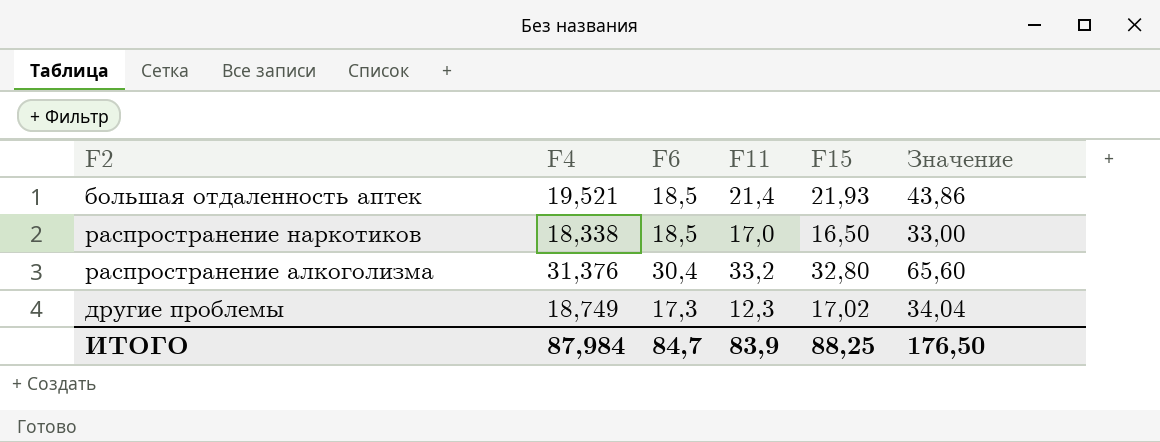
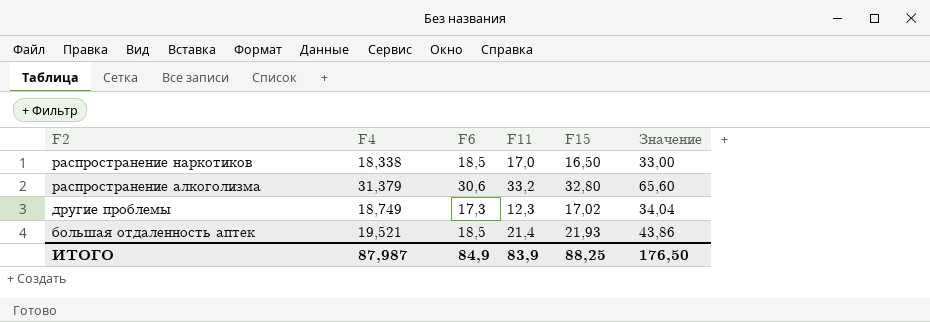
row order: none -> F2 descending
распространение алкоголизма | F4: 31,376 -> 31,379
распространение алкоголизма | F6: 30,4 -> 30,6
ИТОГО | F4: 87,984 -> 87,987
ИТОГО | F6: 84,7 -> 84,9

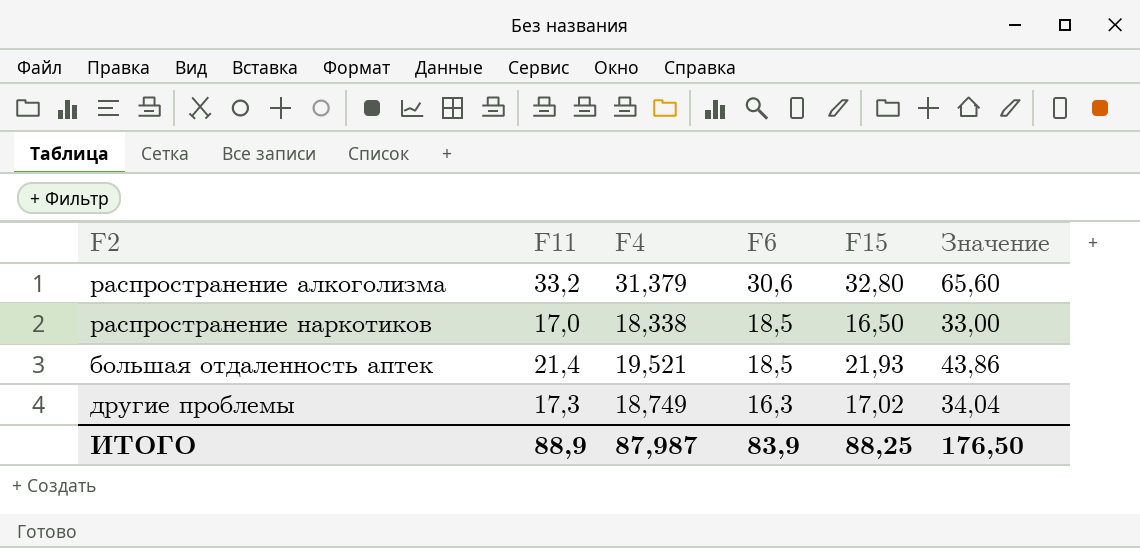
row order: F2 descending -> F6 descending
column F11 | position: 4 -> 2
другие проблемы | F11: 12,3 -> 17,3
другие проблемы | F6: 17,3 -> 16,3
ИТОГО | F11: 83,9 -> 88,9
ИТОГО | F6: 84,9 -> 83,9

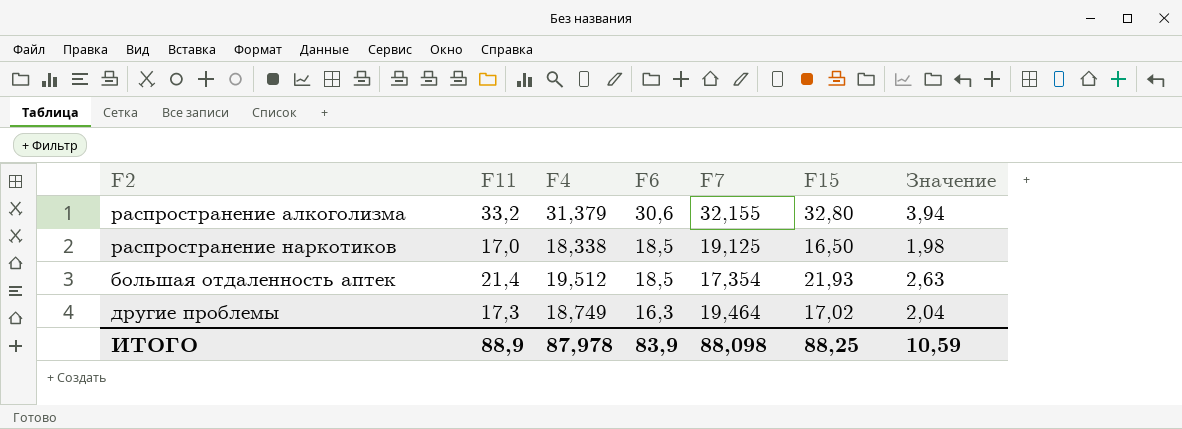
column F7 | position: none -> 5
column Значение | formula: [F15] * 2 -> [F15] * 0,12
большая отдаленность аптек | F4: 19,521 -> 19,512
ИТОГО | F4: 87,987 -> 87,978
ИТОГО | Значение: 176,50 -> 10,59

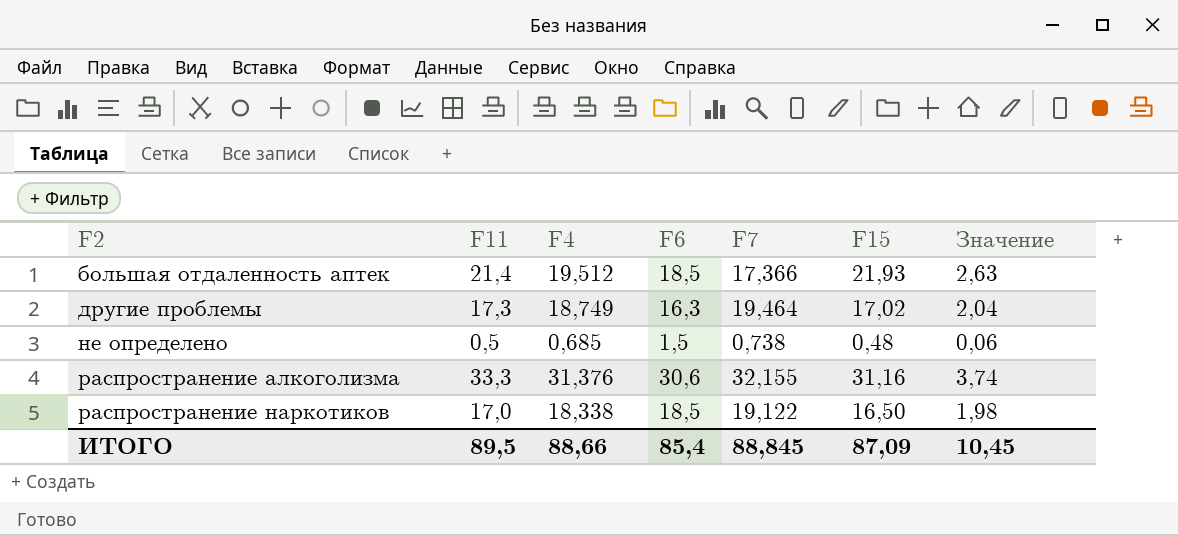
row order: F6 descending -> F2 ascending
большая отдаленность аптек | F7: 17,354 -> 17,366
row не определено: none -> 0,5 | 0,685 | 1,5 | 0,738 | 0,48 | 0,06
распространение алкоголизма | F11: 33,2 -> 33,3
распространение алкоголизма | F4: 31,379 -> 31,376
распространение алкоголизма | F15: 32,80 -> 31,16
распространение алкоголизма | Значение: 3,94 -> 3,74
распространение наркотиков | F7: 19,125 -> 19,122
ИТОГО | F11: 88,9 -> 89,5
ИТОГО | F4: 87,978 -> 88,66
ИТОГО | F6: 83,9 -> 85,4
ИТОГО | F7: 88,098 -> 88,845
ИТОГО | F15: 88,25 -> 87,09
ИТОГО | Значение: 10,59 -> 10,45

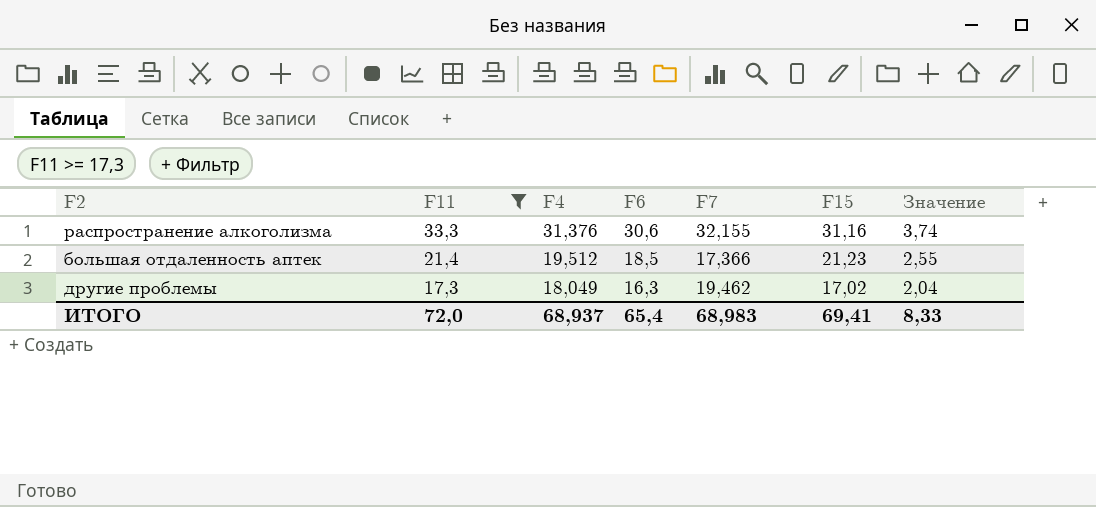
filter: none -> F11 >= 17,3
row order: F2 ascending -> F11 descending
большая отдаленность аптек | F15: 21,93 -> 21,23
большая отдаленность аптек | Значение: 2,63 -> 2,55
другие проблемы | F4: 18,749 -> 18,049
другие проблемы | F7: 19,464 -> 19,462
ИТОГО | F11: 89,5 -> 72,0
ИТОГО | F4: 88,66 -> 68,937
ИТОГО | F6: 85,4 -> 65,4
ИТОГО | F7: 88,845 -> 68,983
ИТОГО | F15: 87,09 -> 69,41
ИТОГО | Значение: 10,45 -> 8,33

